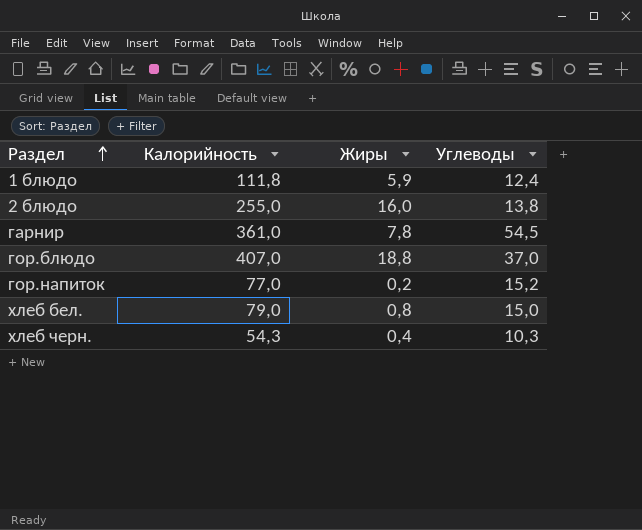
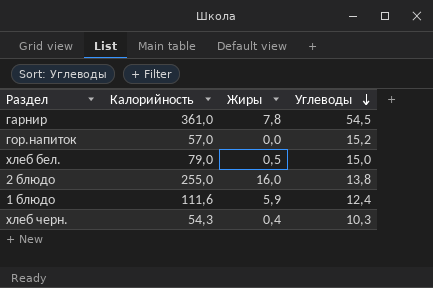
row order: Раздел ascending -> Углеводы descending
row гор.блюдо: 407,0 | 18,8 | 37,0 -> none
гор.напиток | Калорийность: 77,0 -> 57,0
гор.напиток | Жиры: 0,2 -> 0,0
хлеб бел. | Жиры: 0,8 -> 0,5
1 блюдо | Калорийность: 111,8 -> 111,6

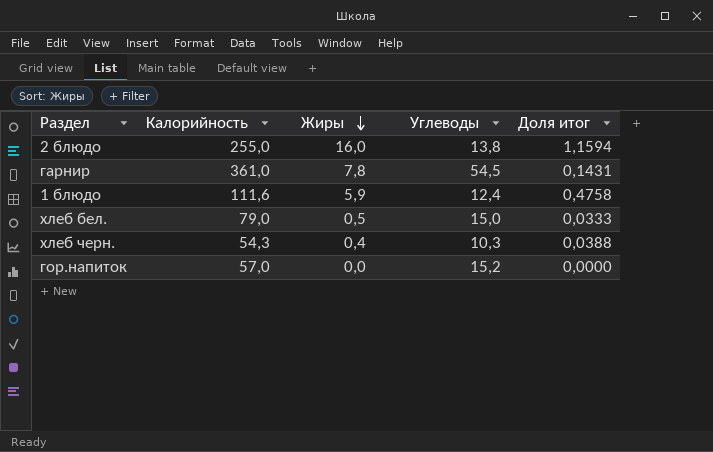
row order: Углеводы descending -> Жиры descending
column Доля итог | formula: none -> [Жиры] / [Углеводы]

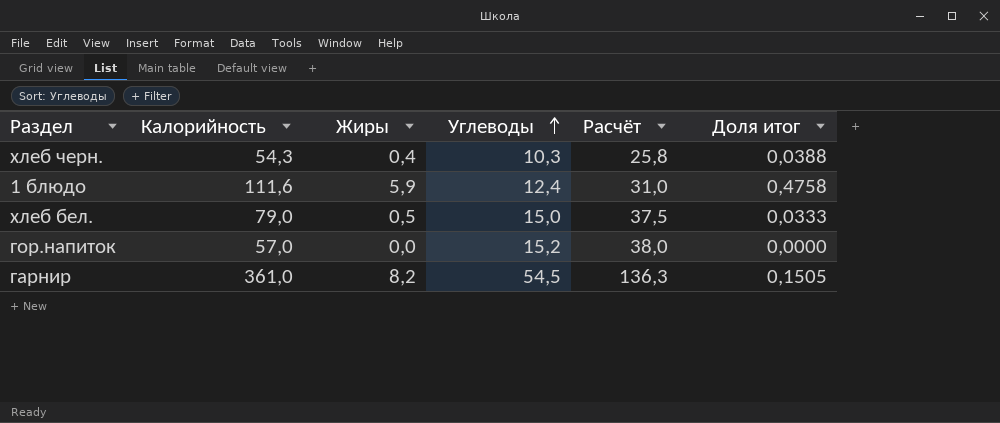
row order: Жиры descending -> Углеводы ascending
column Расчёт | formula: none -> [Углеводы] * 2,5
row 2 блюдо: 255,0 | 16,0 | 13,8 | 1,1594 -> none
гарнир | Жиры: 7,8 -> 8,2
гарнир | Доля итог: 0,1431 -> 0,1505

